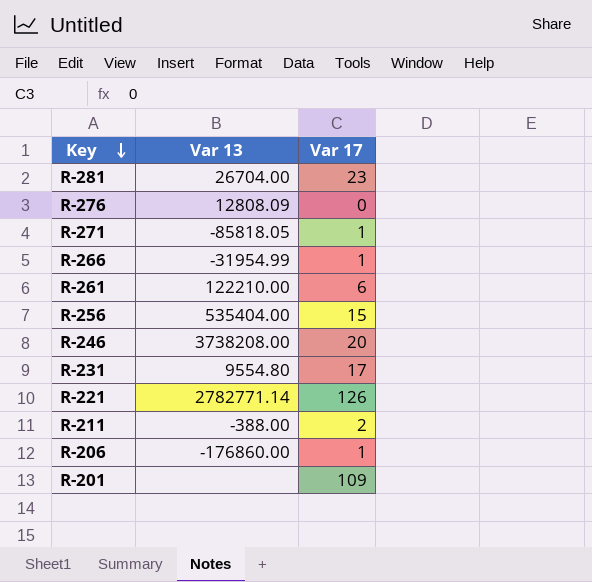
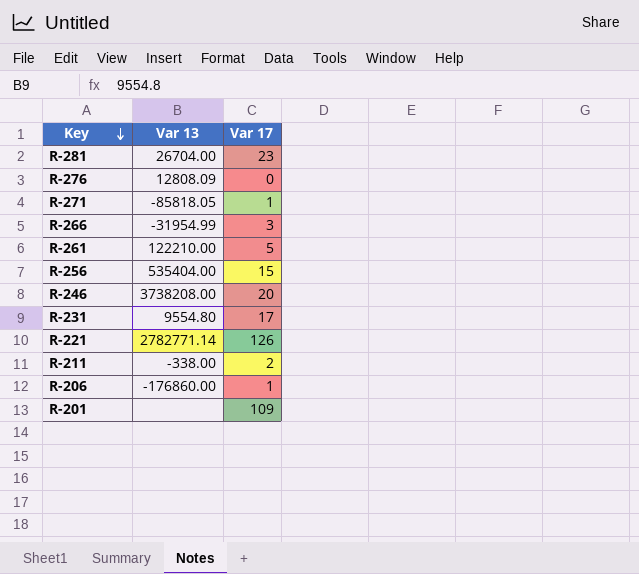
R-266 | Var 17: 1 -> 3
R-261 | Var 17: 6 -> 5
R-211 | Var 13: -388.00 -> -338.00

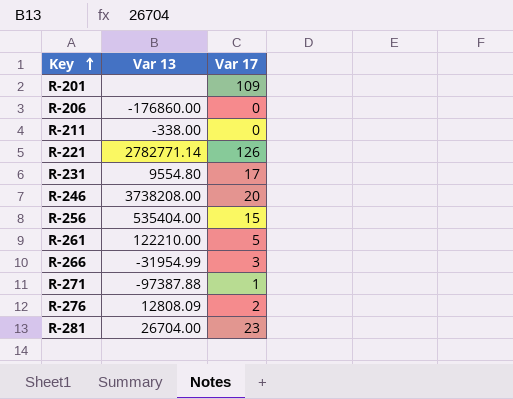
row order: Key descending -> Key ascending
R-206 | Var 17: 1 -> 0
R-211 | Var 17: 2 -> 0
R-271 | Var 13: -85818.05 -> -97387.88
R-276 | Var 17: 0 -> 2

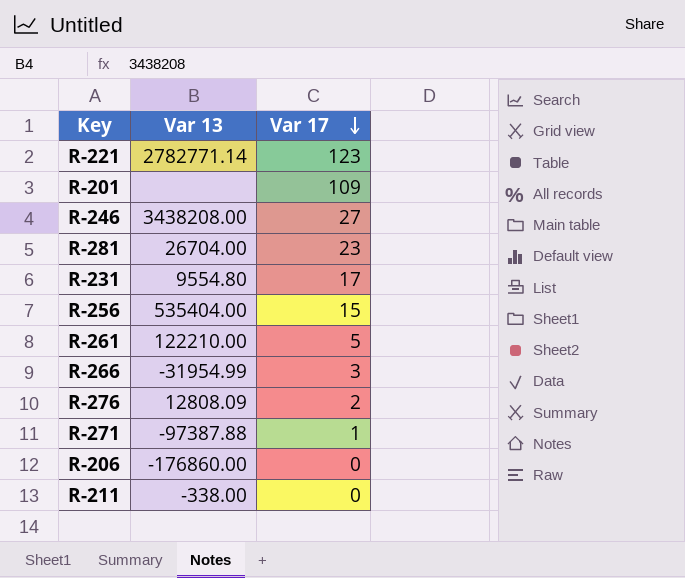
row order: Key ascending -> Var 17 descending
R-221 | Var 17: 126 -> 123
R-246 | Var 13: 3738208.00 -> 3438208.00
R-246 | Var 17: 20 -> 27

